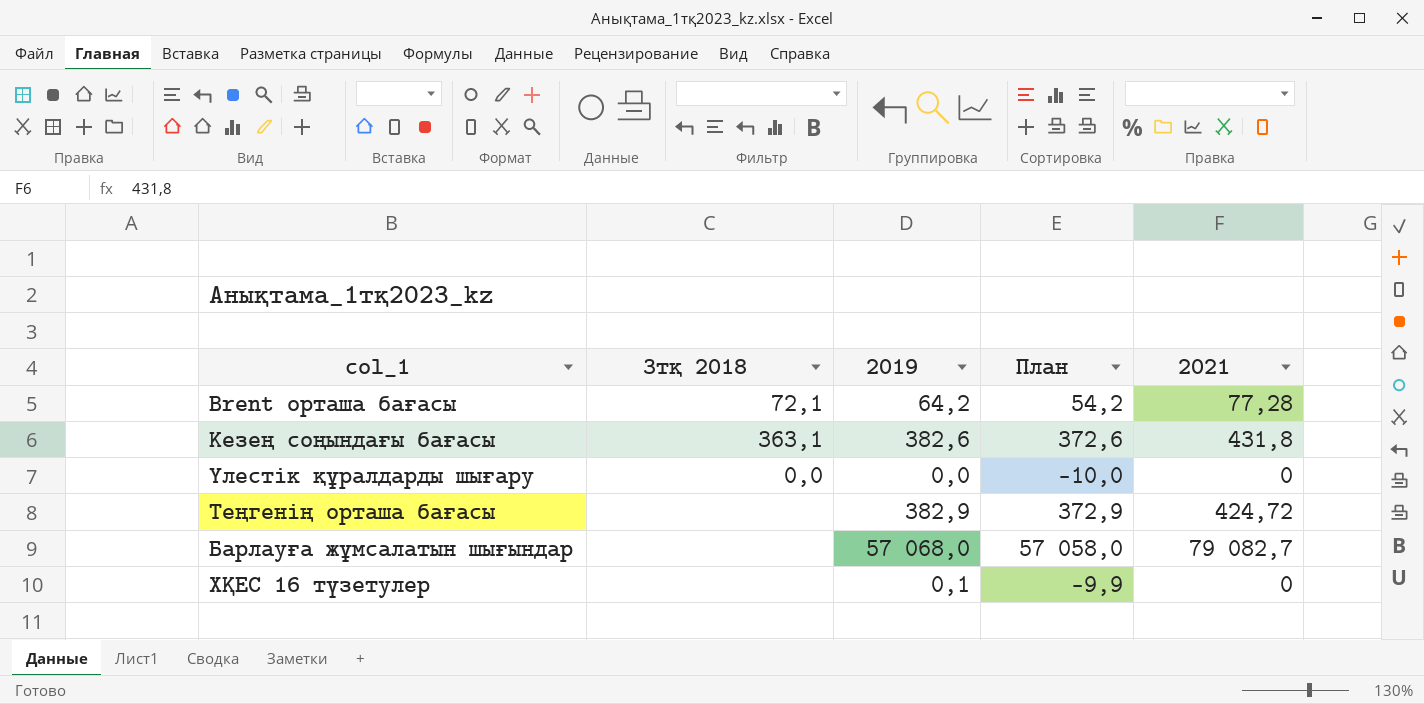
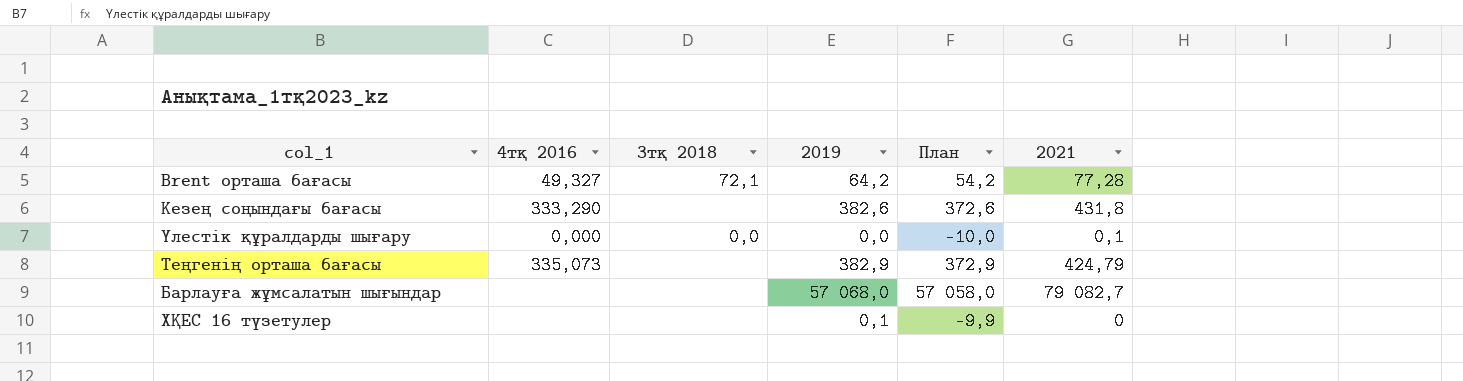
column 4тқ 2016 | position: none -> 2
Кезең соңындағы бағасы | 3тқ 2018: 363,1 -> none
Үлестік құралдарды шығару | 2021: 0 -> 0,1
Теңгенің орташа бағасы | 2021: 424,72 -> 424,79

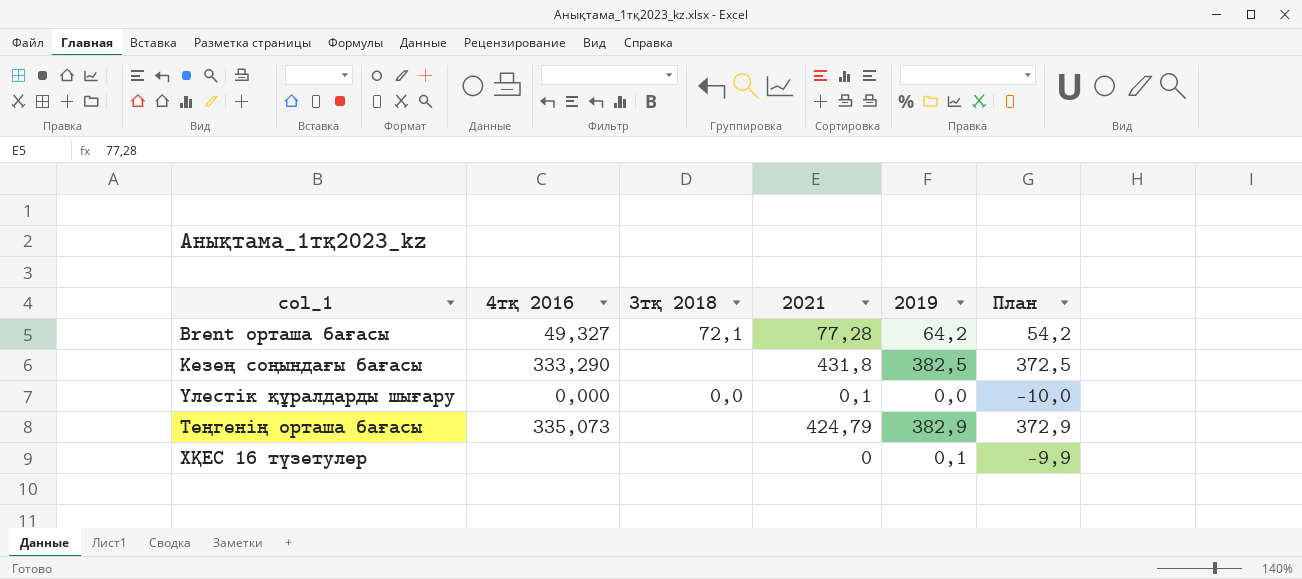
column 2021 | position: 6 -> 4
row Барлауға жұмсалатын шығындар: none | none | 57 068,0 | 57 058,0 | 79 082,7 -> none
Кезең соңындағы бағасы | 2019: 382,6 -> 382,5
Кезең соңындағы бағасы | План: 372,6 -> 372,5

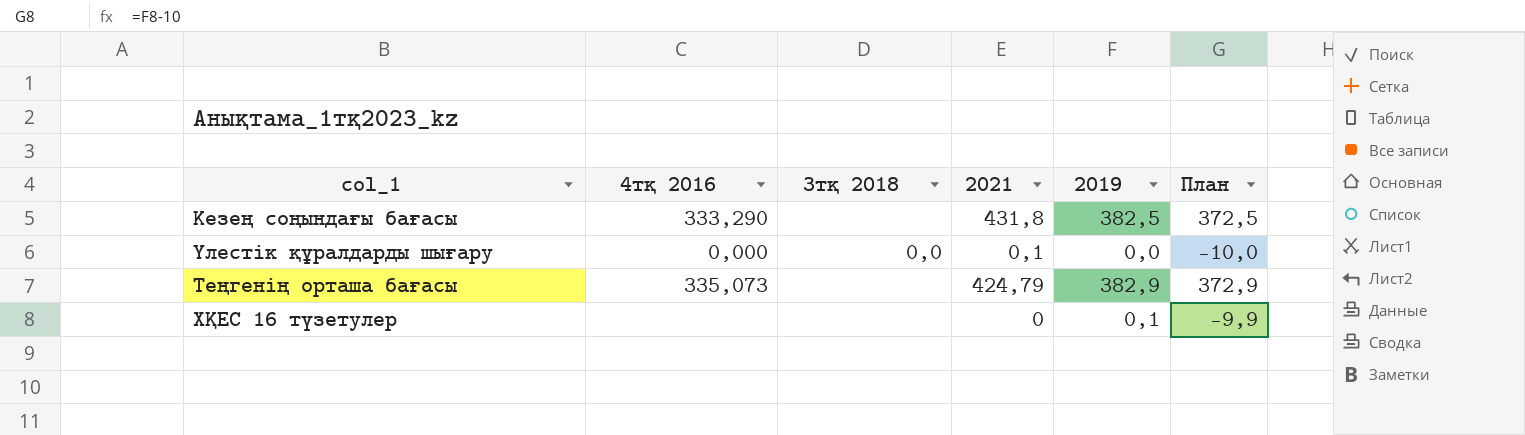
row Brent орташа бағасы: 49,327 | 72,1 | 77,28 | 64,2 | 54,2 -> none

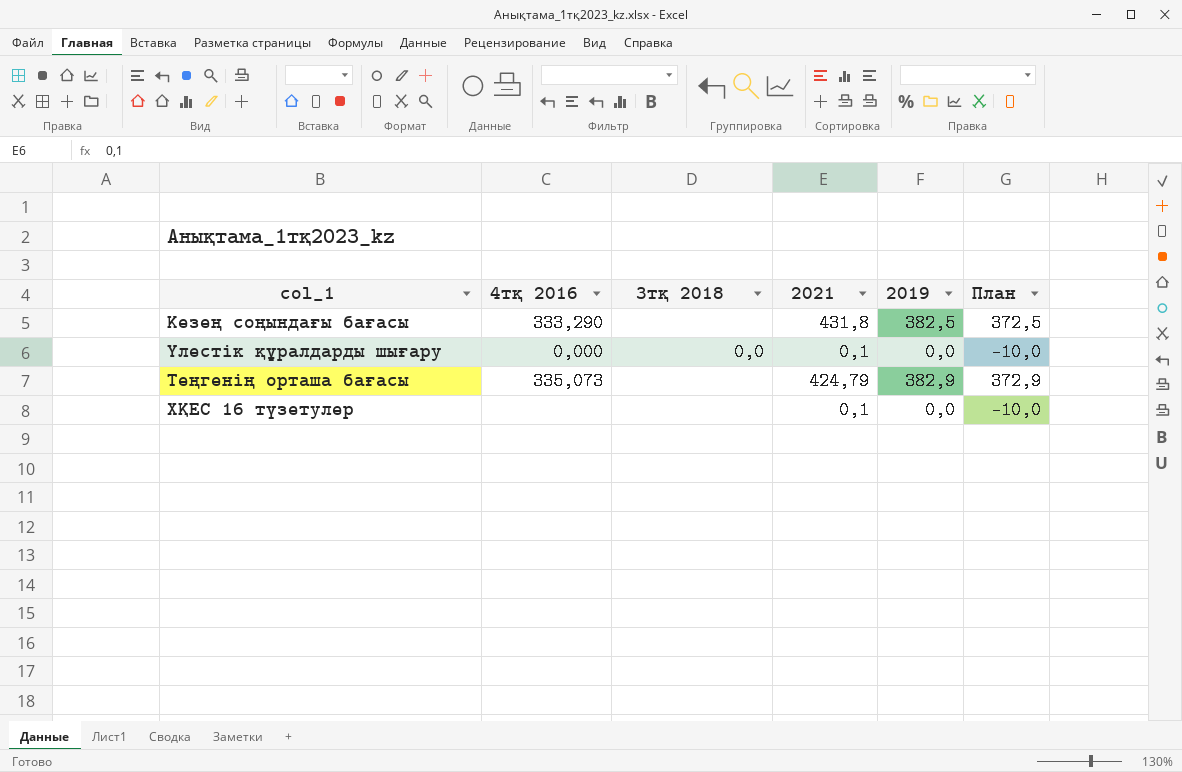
ХҚЕС 16 түзетулер | 2021: 0 -> 0,1
ХҚЕС 16 түзетулер | 2019: 0,1 -> 0,0
ХҚЕС 16 түзетулер | План: -9,9 -> -10,0

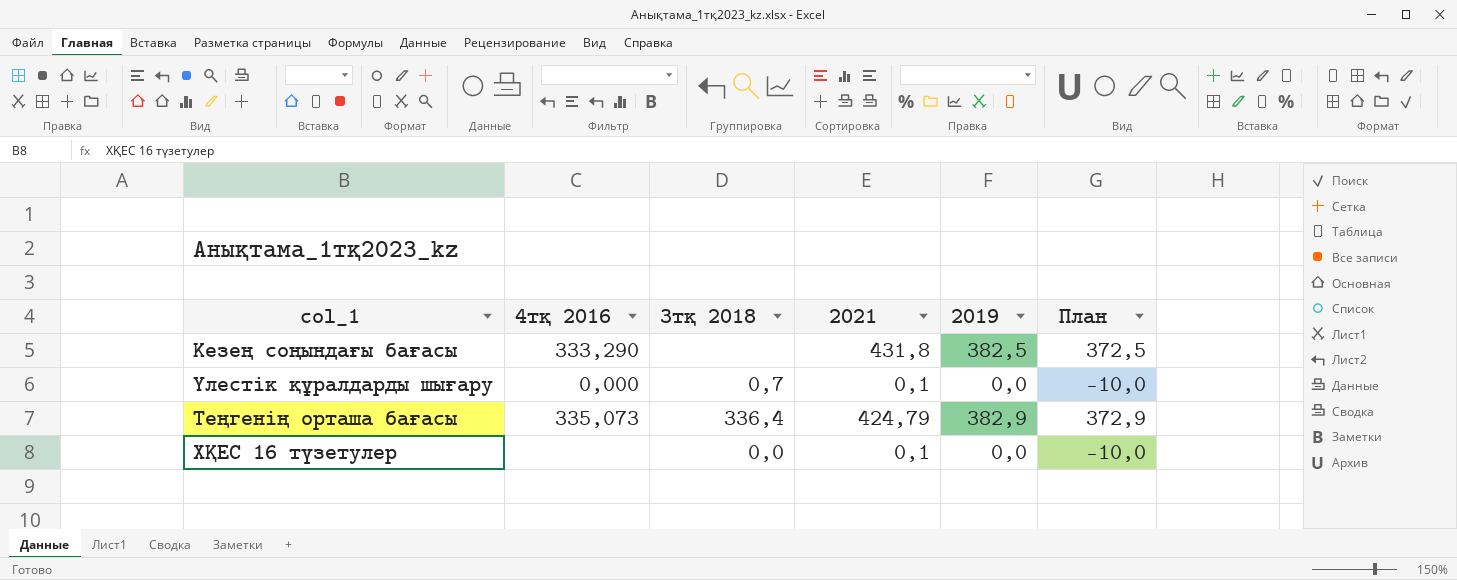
Үлестік құралдарды шығару | 3тқ 2018: 0,0 -> 0,7
Теңгенің орташа бағасы | 3тқ 2018: none -> 336,4
ХҚЕС 16 түзетулер | 3тқ 2018: none -> 0,0

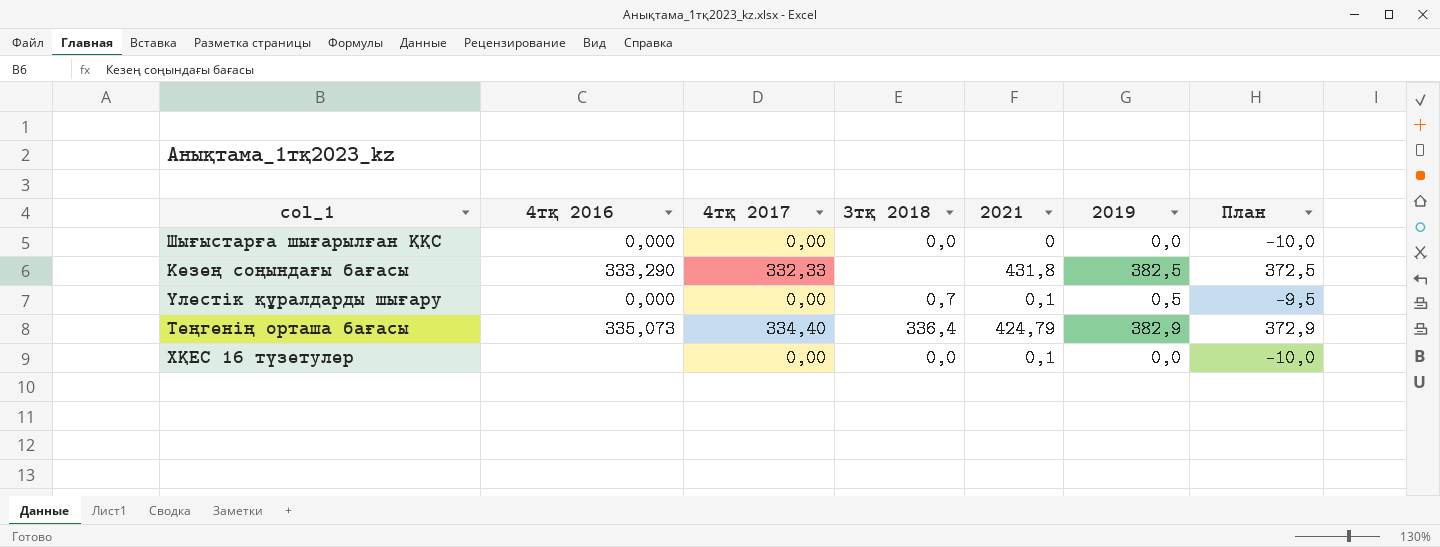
column 4тқ 2017 | position: none -> 3
row Шығыстарға шығарылған ҚҚС: none -> 0,000 | 0,00 | 0,0 | 0 | 0,0 | -10,0
Үлестік құралдарды шығару | 2019: 0,0 -> 0,5
Үлестік құралдарды шығару | План: -10,0 -> -9,5

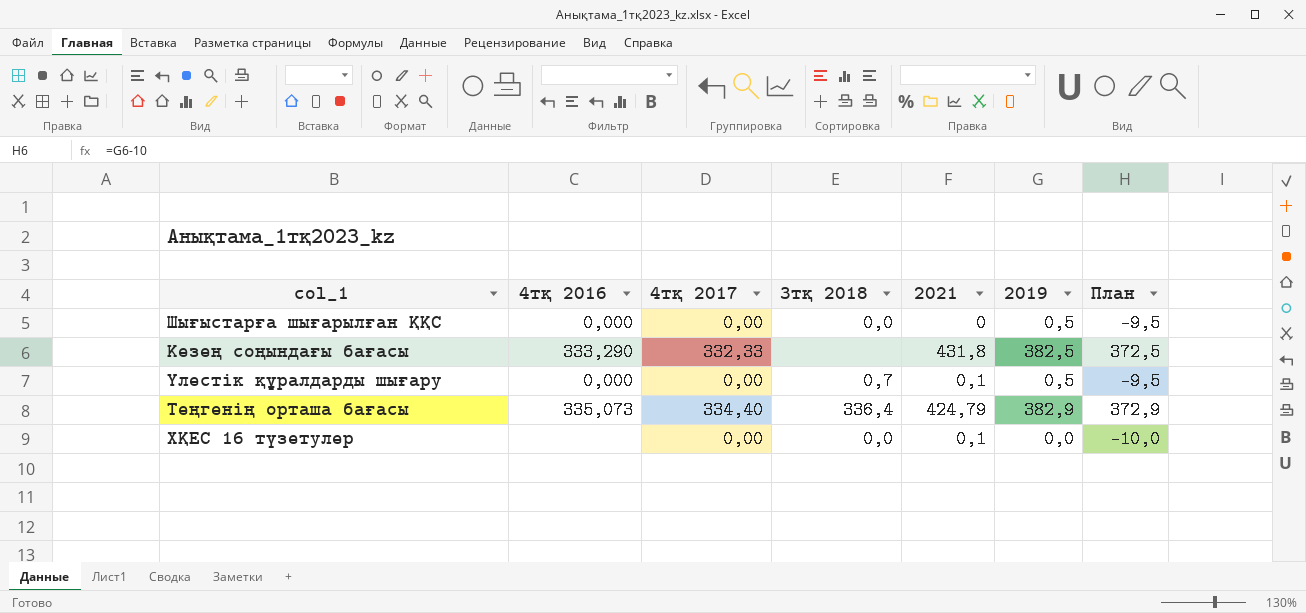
Шығыстарға шығарылған ҚҚС | 2019: 0,0 -> 0,5
Шығыстарға шығарылған ҚҚС | План: -10,0 -> -9,5

